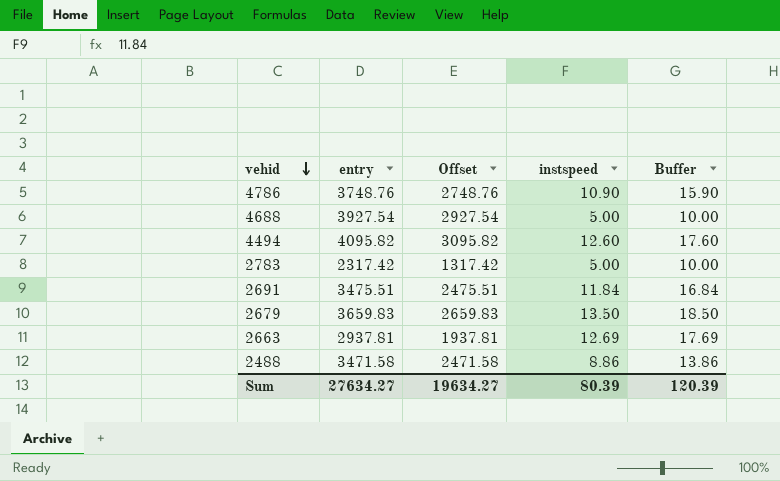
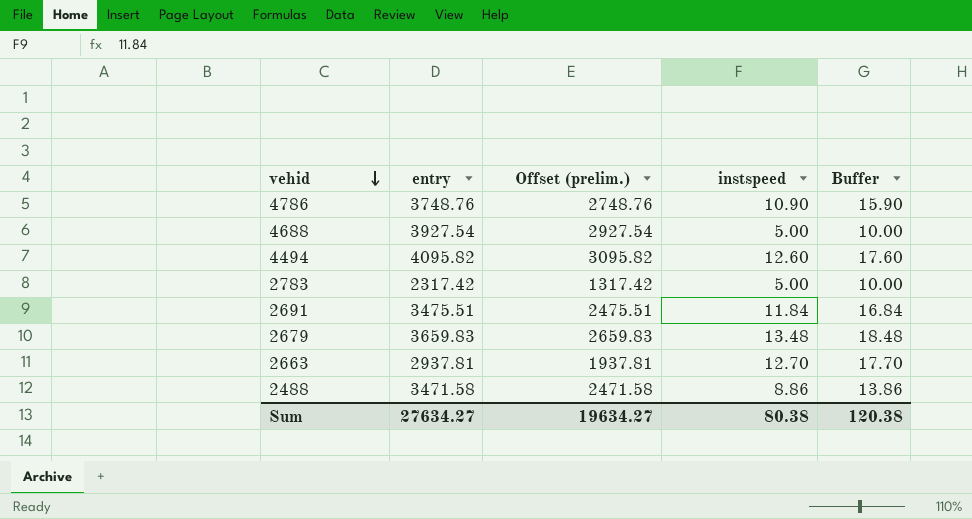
column name: Offset -> Offset (prelim.)
2679 | instspeed: 13.50 -> 13.48
2679 | Buffer: 18.50 -> 18.48
2663 | instspeed: 12.69 -> 12.70
2663 | Buffer: 17.69 -> 17.70
Sum | instspeed: 80.39 -> 80.38
Sum | Buffer: 120.39 -> 120.38

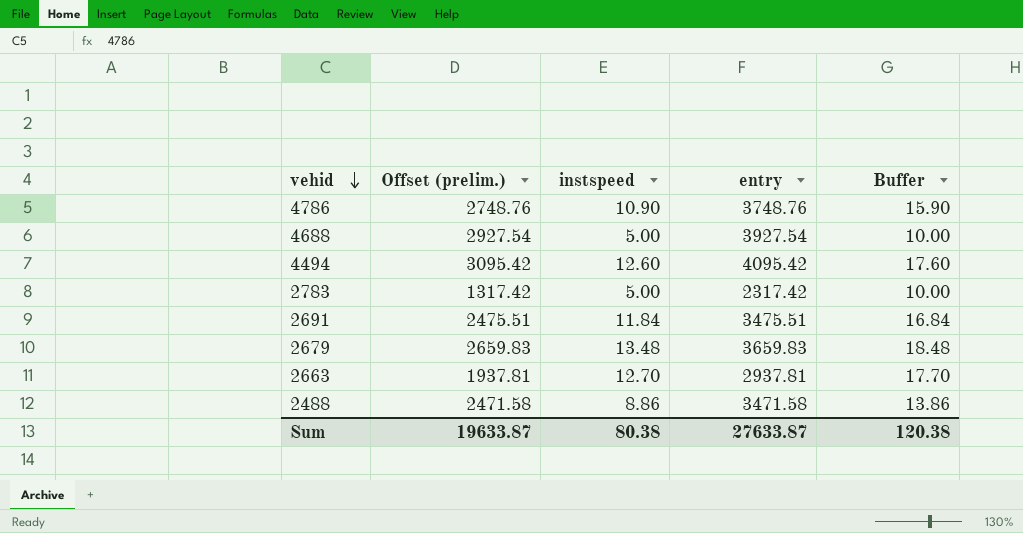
column entry | position: 2 -> 4
4494 | Offset (prelim.): 3095.82 -> 3095.42
4494 | entry: 4095.82 -> 4095.42
Sum | Offset (prelim.): 19634.27 -> 19633.87
Sum | entry: 27634.27 -> 27633.87

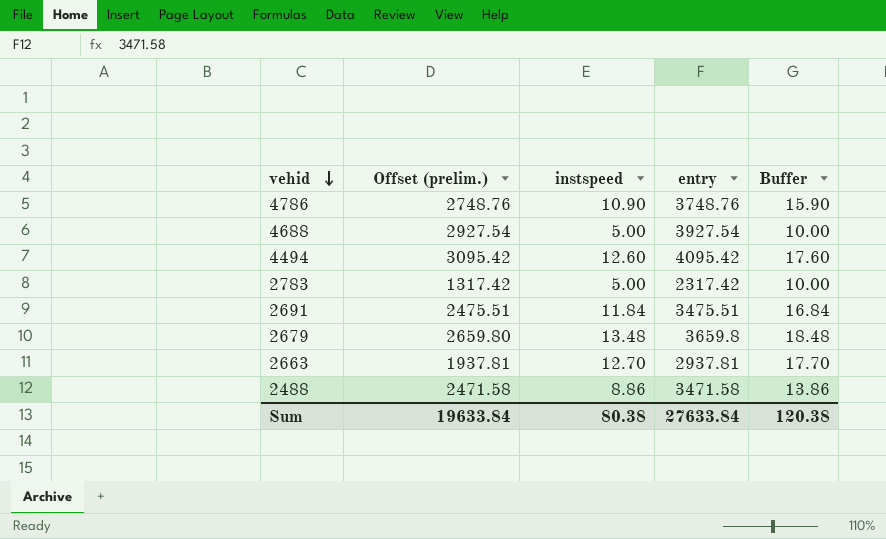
2679 | Offset (prelim.): 2659.83 -> 2659.80
2679 | entry: 3659.83 -> 3659.8
Sum | Offset (prelim.): 19633.87 -> 19633.84
Sum | entry: 27633.87 -> 27633.84

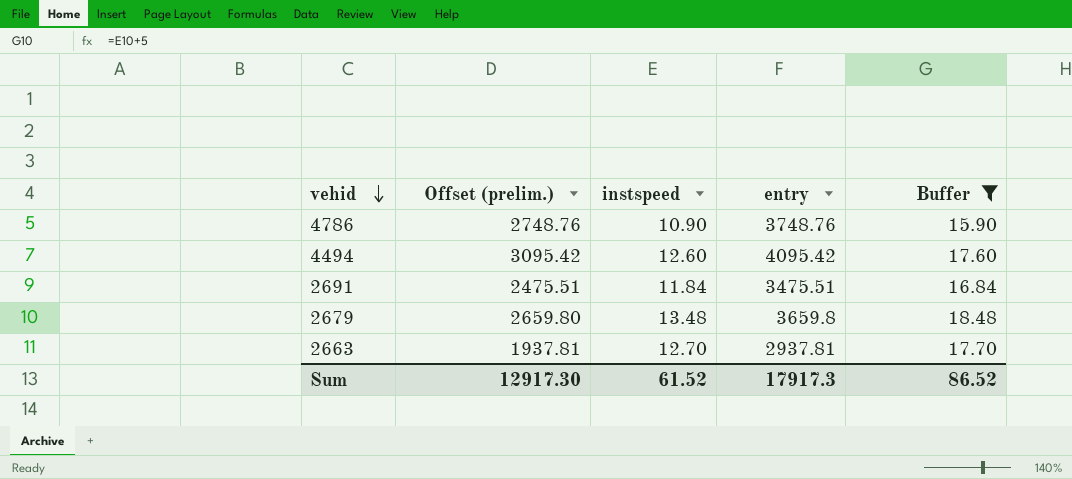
filter: none -> Buffer >= 15.90
Sum | Offset (prelim.): 19633.84 -> 12917.30
Sum | instspeed: 80.38 -> 61.52
Sum | entry: 27633.84 -> 17917.3
Sum | Buffer: 120.38 -> 86.52

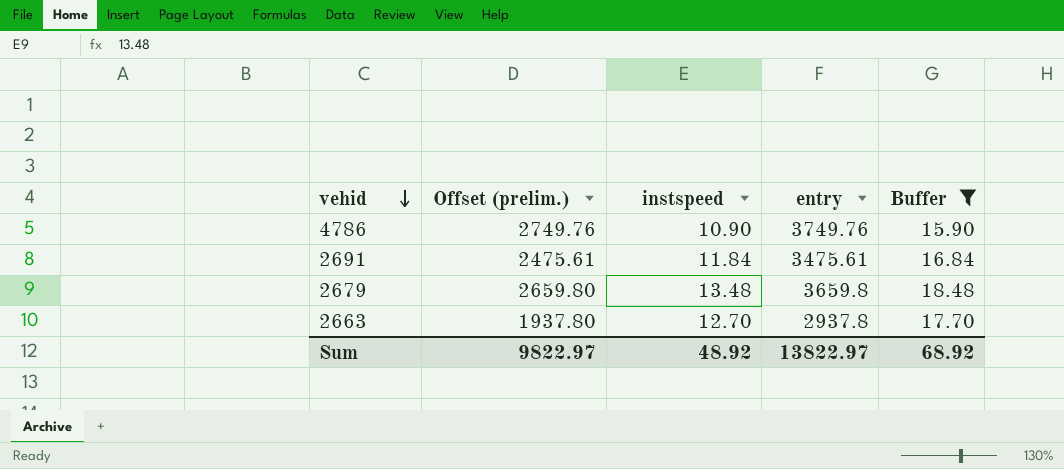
row 4494: 3095.42 | 12.60 | 4095.42 | 17.60 -> none
4786 | Offset (prelim.): 2748.76 -> 2749.76
4786 | entry: 3748.76 -> 3749.76
2691 | Offset (prelim.): 2475.51 -> 2475.61
2691 | entry: 3475.51 -> 3475.61
2663 | Offset (prelim.): 1937.81 -> 1937.80
2663 | entry: 2937.81 -> 2937.8
Sum | Offset (prelim.): 12917.30 -> 9822.97
Sum | instspeed: 61.52 -> 48.92
Sum | entry: 17917.3 -> 13822.97
Sum | Buffer: 86.52 -> 68.92

